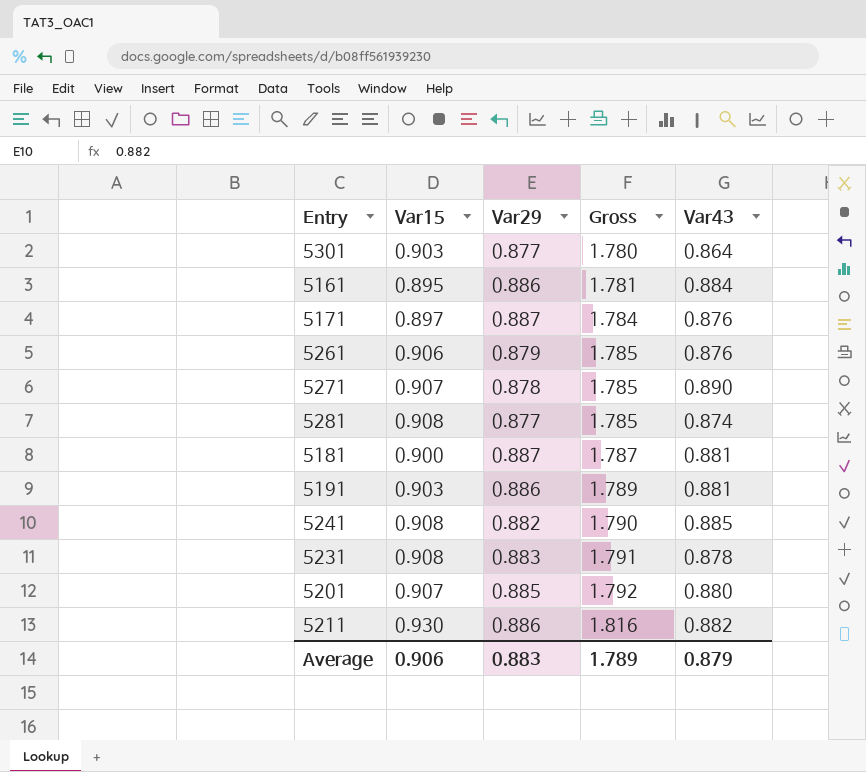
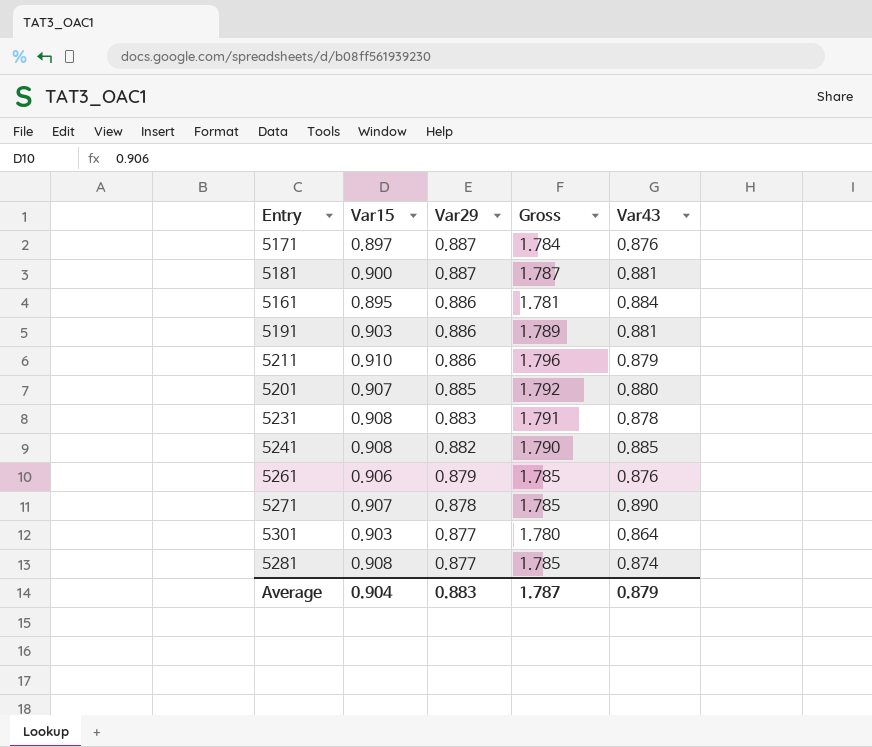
row order: Gross ascending -> Var29 descending
5211 | Var15: 0.930 -> 0.910
5211 | Gross: 1.816 -> 1.796
5211 | Var43: 0.882 -> 0.879
Average | Var15: 0.906 -> 0.904
Average | Gross: 1.789 -> 1.787

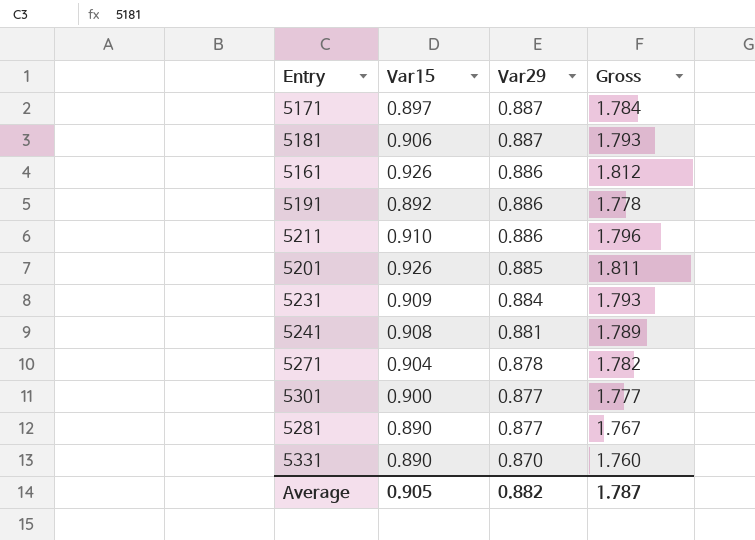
column Var43 | position: 5 -> none
row 5261: 0.906 | 0.879 | 1.785 | 0.876 -> none
5181 | Var15: 0.900 -> 0.906
5181 | Gross: 1.787 -> 1.793
5161 | Var15: 0.895 -> 0.926
5161 | Gross: 1.781 -> 1.812
5191 | Var15: 0.903 -> 0.892
5191 | Gross: 1.789 -> 1.778
5201 | Var15: 0.907 -> 0.926
5201 | Gross: 1.792 -> 1.811
5231 | Var15: 0.908 -> 0.909
5231 | Var29: 0.883 -> 0.884
5231 | Gross: 1.791 -> 1.793
5241 | Var29: 0.882 -> 0.881
5241 | Gross: 1.790 -> 1.789
5271 | Var15: 0.907 -> 0.904
5271 | Gross: 1.785 -> 1.782
5301 | Var15: 0.903 -> 0.900
5301 | Gross: 1.780 -> 1.777
5281 | Var15: 0.908 -> 0.890
5281 | Gross: 1.785 -> 1.767
row 5331: none -> 0.890 | 0.870 | 1.760
Average | Var15: 0.904 -> 0.905
Average | Var29: 0.883 -> 0.882

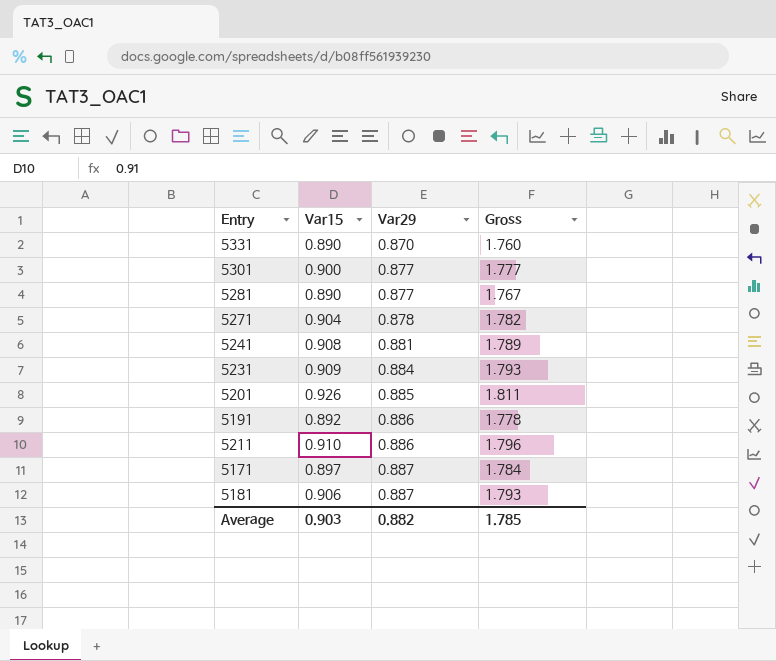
row order: Var29 descending -> Var29 ascending
row 5161: 0.926 | 0.886 | 1.812 -> none
Average | Var15: 0.905 -> 0.903
Average | Gross: 1.787 -> 1.785

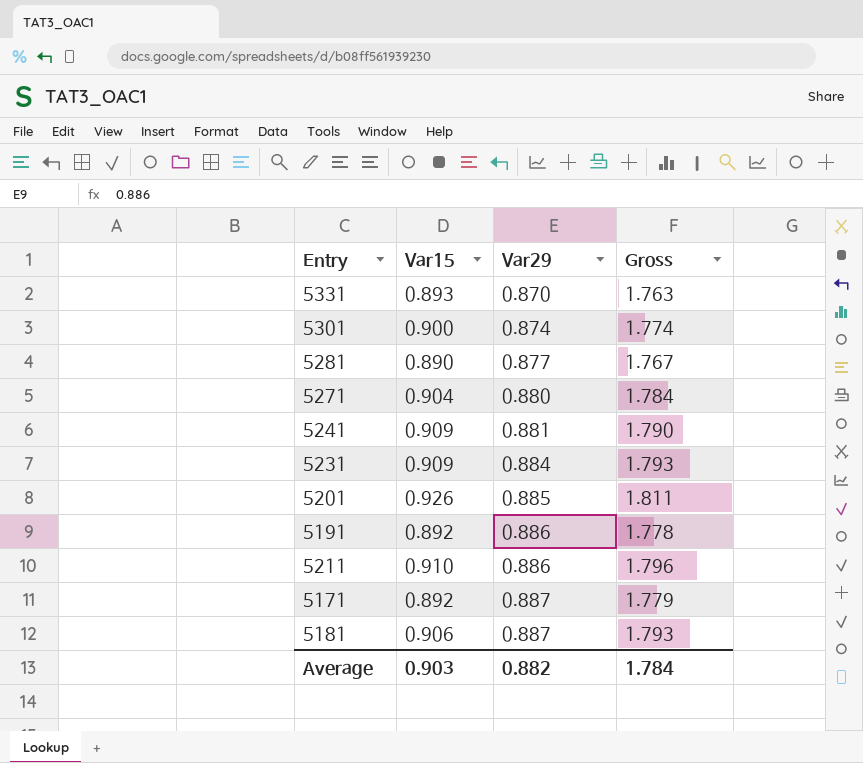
5331 | Var15: 0.890 -> 0.893
5331 | Gross: 1.760 -> 1.763
5301 | Var29: 0.877 -> 0.874
5301 | Gross: 1.777 -> 1.774
5271 | Var29: 0.878 -> 0.880
5271 | Gross: 1.782 -> 1.784
5241 | Var15: 0.908 -> 0.909
5241 | Gross: 1.789 -> 1.790
5171 | Var15: 0.897 -> 0.892
5171 | Gross: 1.784 -> 1.779
Average | Gross: 1.785 -> 1.784

